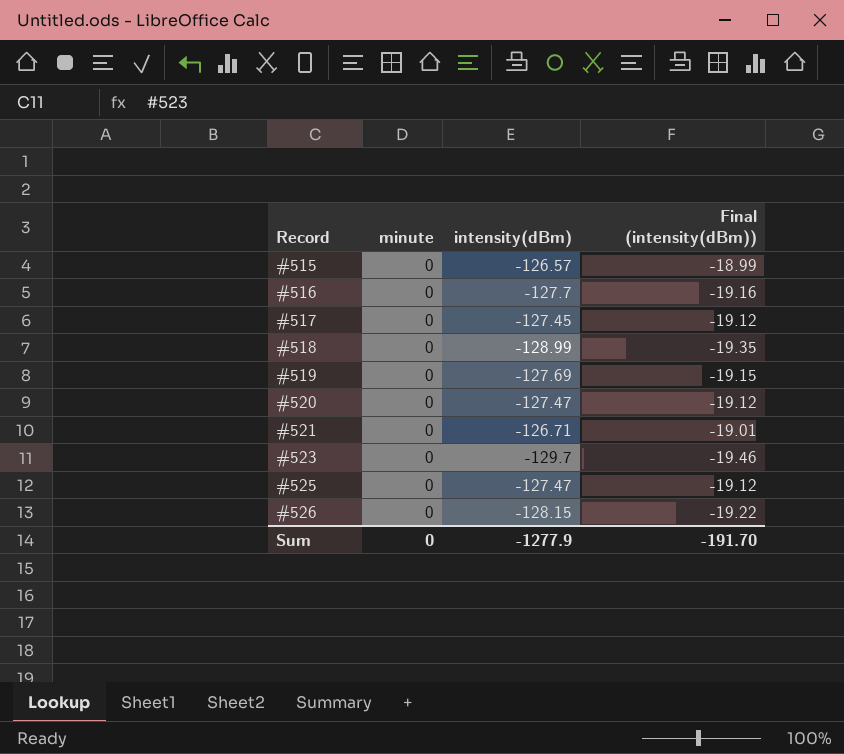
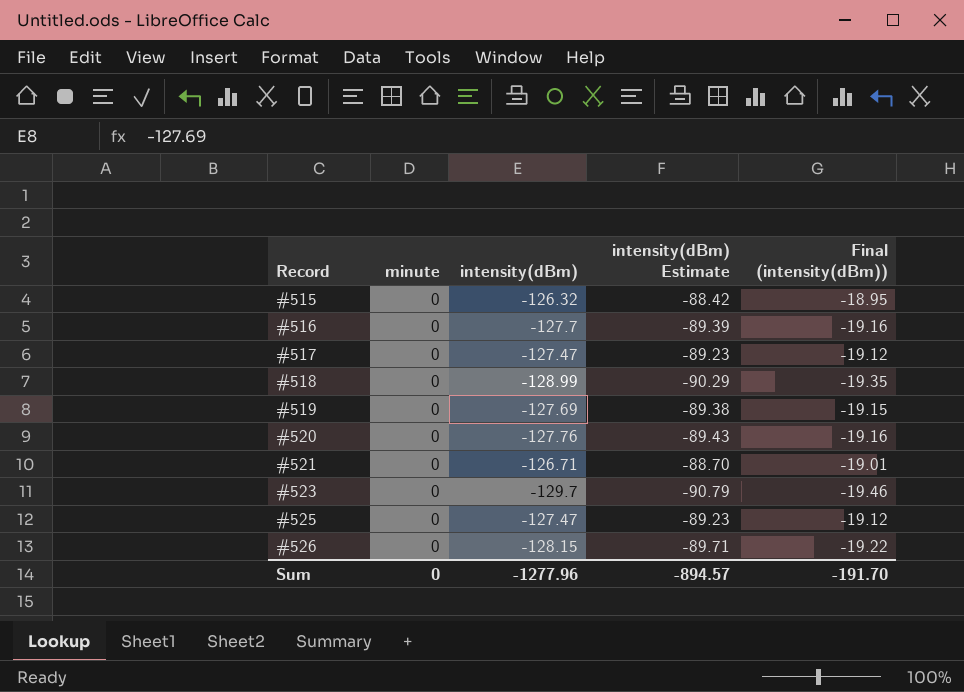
column intensity(dBm) Estimate | formula: none -> [intensity(dBm)] * 0.7
#515 | intensity(dBm): -126.57 -> -126.32
#515 | Final (intensity(dBm)): -18.99 -> -18.95
#517 | intensity(dBm): -127.45 -> -127.47
#520 | intensity(dBm): -127.47 -> -127.76
#520 | Final (intensity(dBm)): -19.12 -> -19.16
Sum | intensity(dBm): -1277.9 -> -1277.96

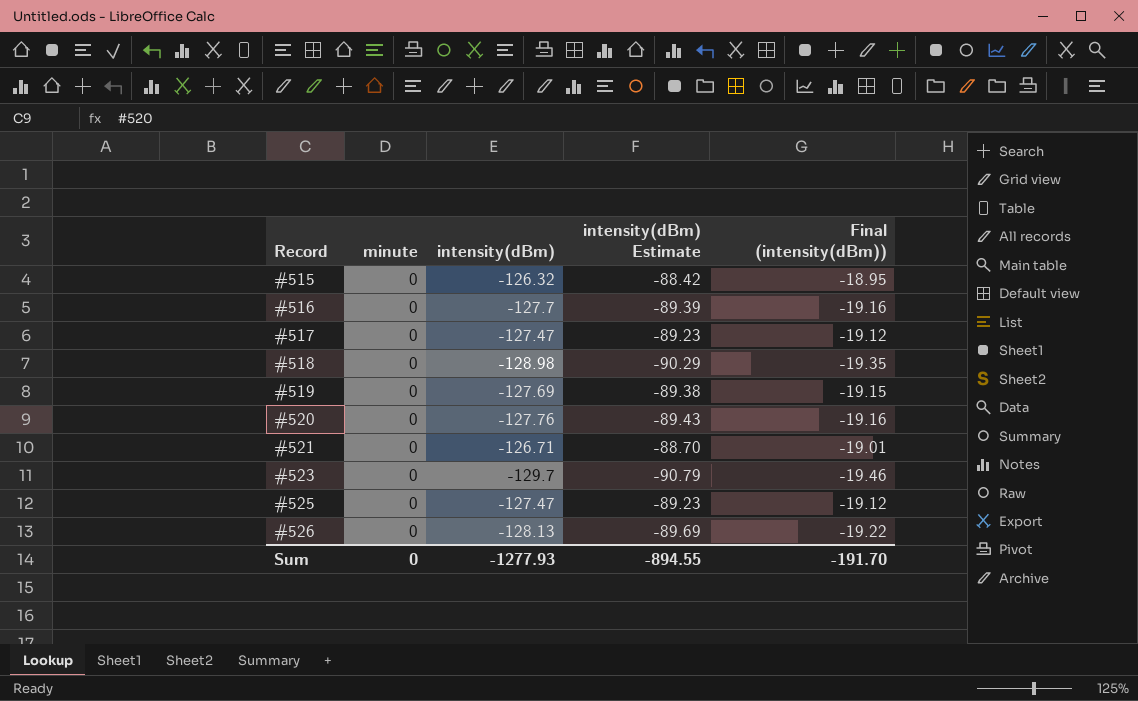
#518 | intensity(dBm): -128.99 -> -128.98
#526 | intensity(dBm): -128.15 -> -128.13
#526 | intensity(dBm) Estimate: -89.71 -> -89.69
Sum | intensity(dBm): -1277.96 -> -1277.93
Sum | intensity(dBm) Estimate: -894.57 -> -894.55

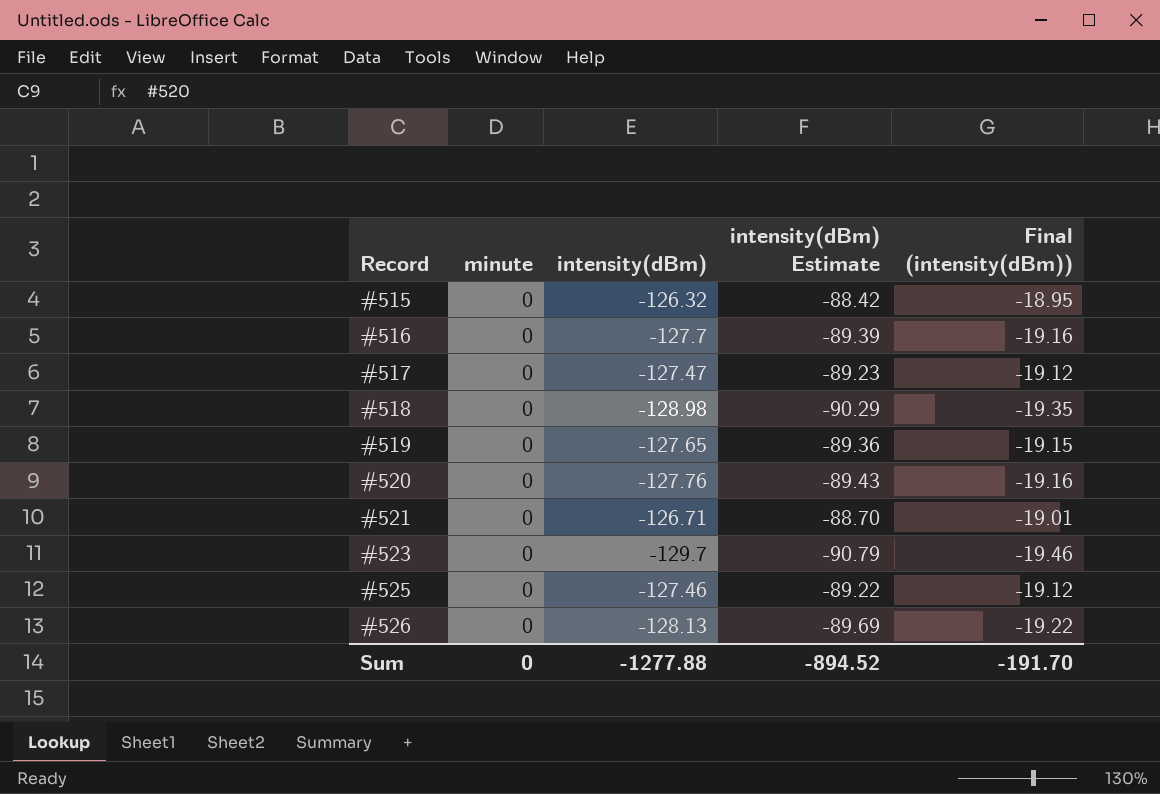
#519 | intensity(dBm): -127.69 -> -127.65
#519 | intensity(dBm) Estimate: -89.38 -> -89.36
#525 | intensity(dBm): -127.47 -> -127.46
#525 | intensity(dBm) Estimate: -89.23 -> -89.22
Sum | intensity(dBm): -1277.93 -> -1277.88
Sum | intensity(dBm) Estimate: -894.55 -> -894.52

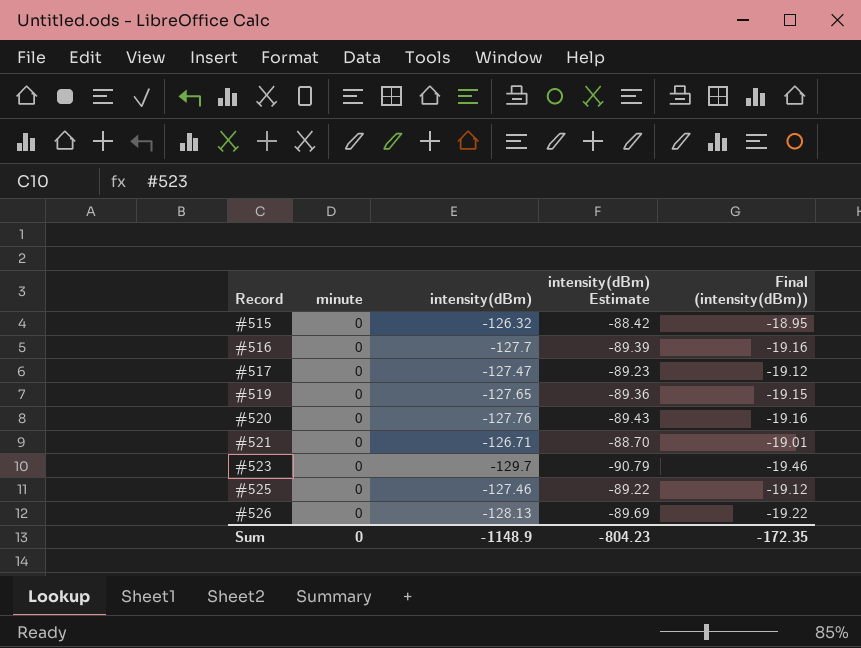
row #518: 0 | -128.98 | -90.29 | -19.35 -> none
Sum | intensity(dBm): -1277.88 -> -1148.9
Sum | intensity(dBm) Estimate: -894.52 -> -804.23
Sum | Final (intensity(dBm)): -191.70 -> -172.35

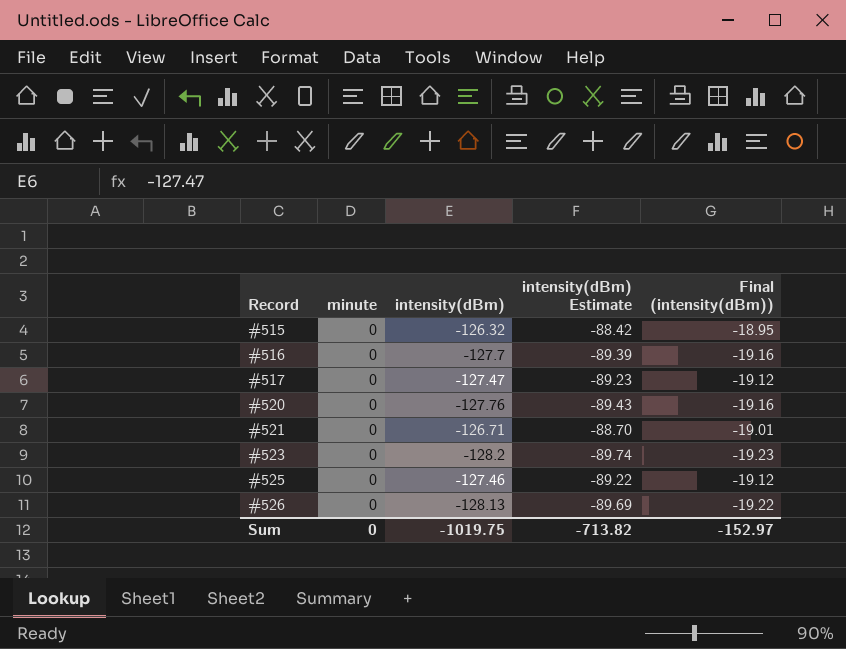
row #519: 0 | -127.65 | -89.36 | -19.15 -> none
#523 | intensity(dBm): -129.7 -> -128.2
#523 | intensity(dBm) Estimate: -90.79 -> -89.74
#523 | Final (intensity(dBm)): -19.46 -> -19.23
Sum | intensity(dBm): -1148.9 -> -1019.75
Sum | intensity(dBm) Estimate: -804.23 -> -713.82
Sum | Final (intensity(dBm)): -172.35 -> -152.97

